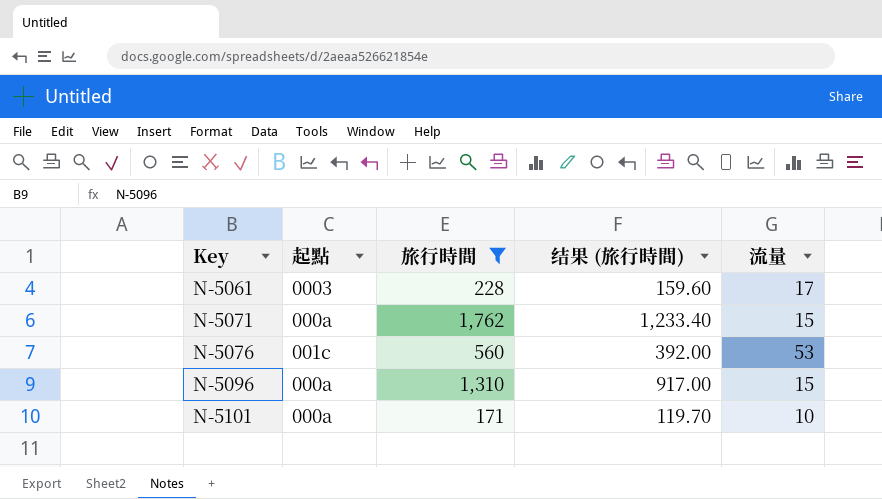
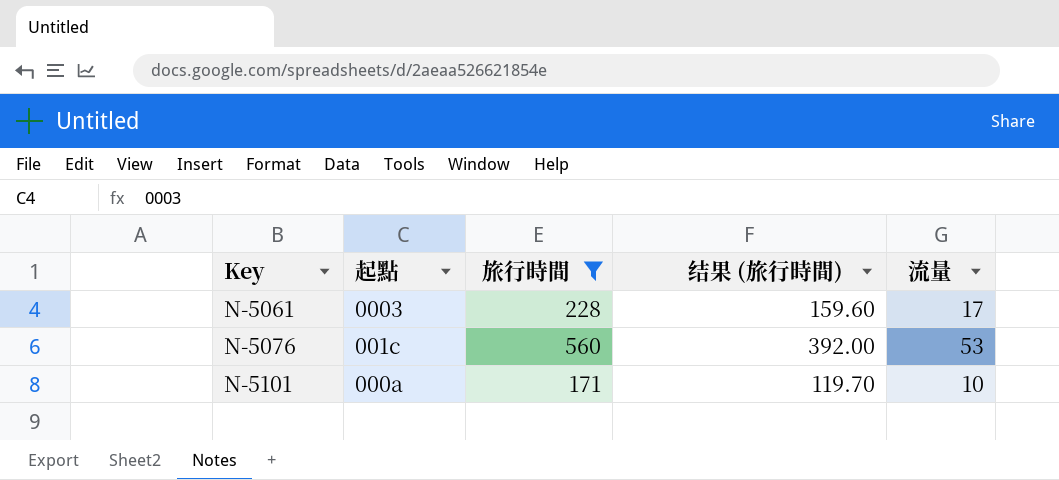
row N-5071: 000a | 1,762 | 1,233.40 | 15 -> none
row N-5096: 000a | 1,310 | 917.00 | 15 -> none

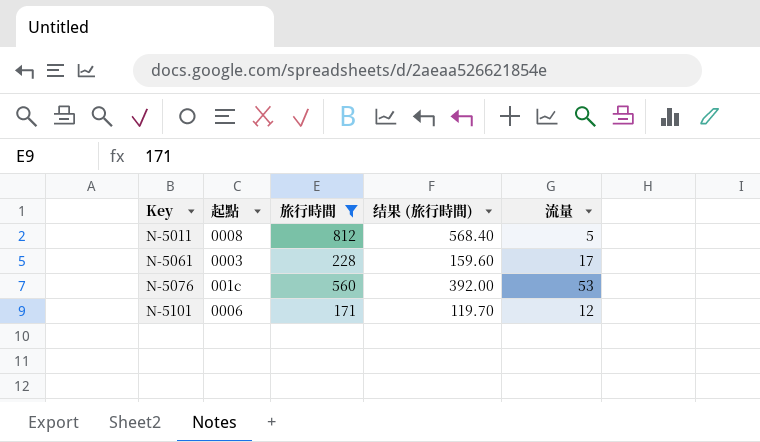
row N-5011: none -> 0008 | 812 | 568.40 | 5
N-5101 | 起點: 000a -> 0006
N-5101 | 流量: 10 -> 12

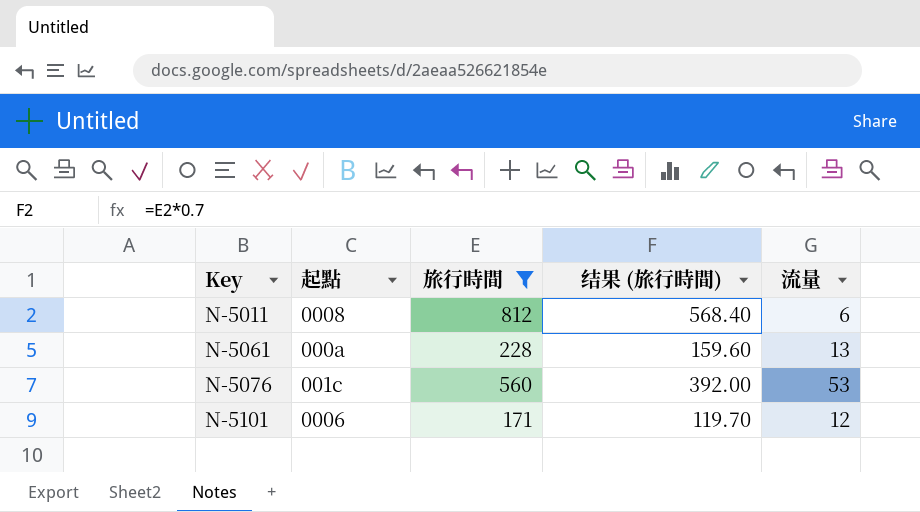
N-5011 | 流量: 5 -> 6
N-5061 | 起點: 0003 -> 000a
N-5061 | 流量: 17 -> 13

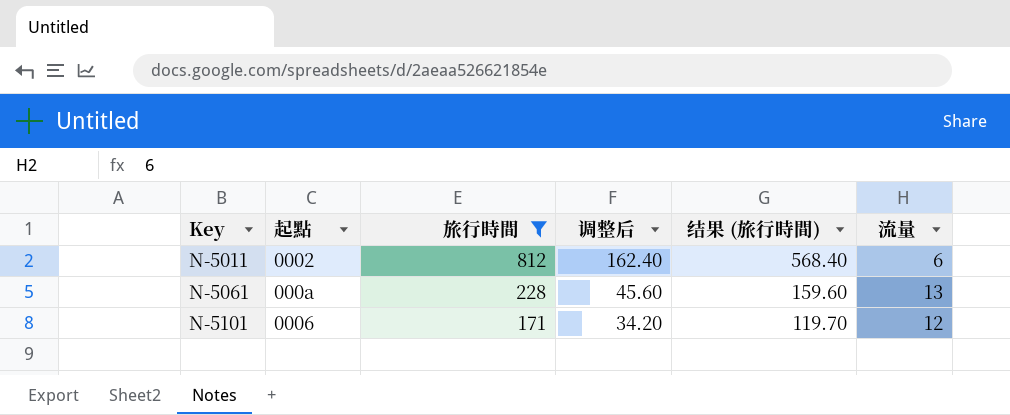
column 调整后 | formula: none -> [旅行時間] * 0.2
row N-5076: 001c | 560 | 392.00 | 53 -> none
N-5011 | 起點: 0008 -> 0002

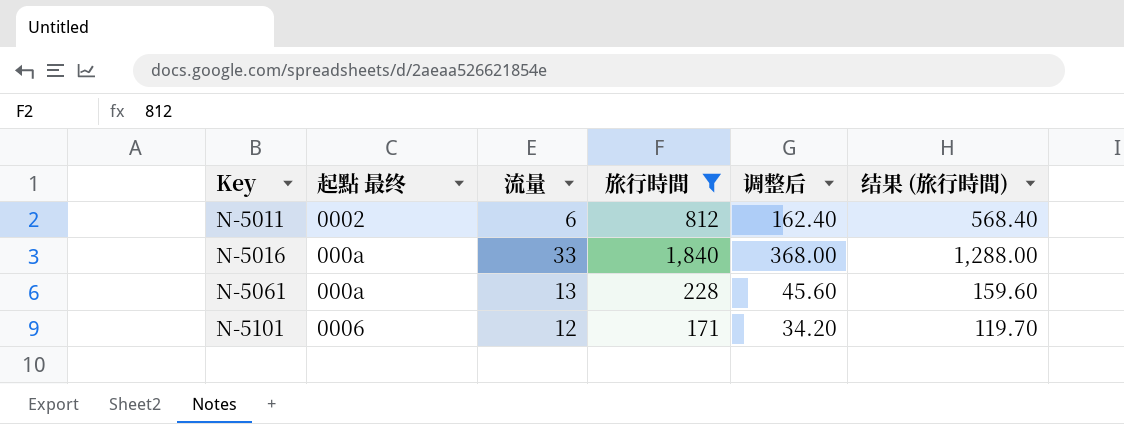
column name: 起點 -> 起點 最终
column 流量 | position: 6 -> 3
row N-5016: none -> 000a | 33 | 1,840 | 368.00 | 1,288.00

